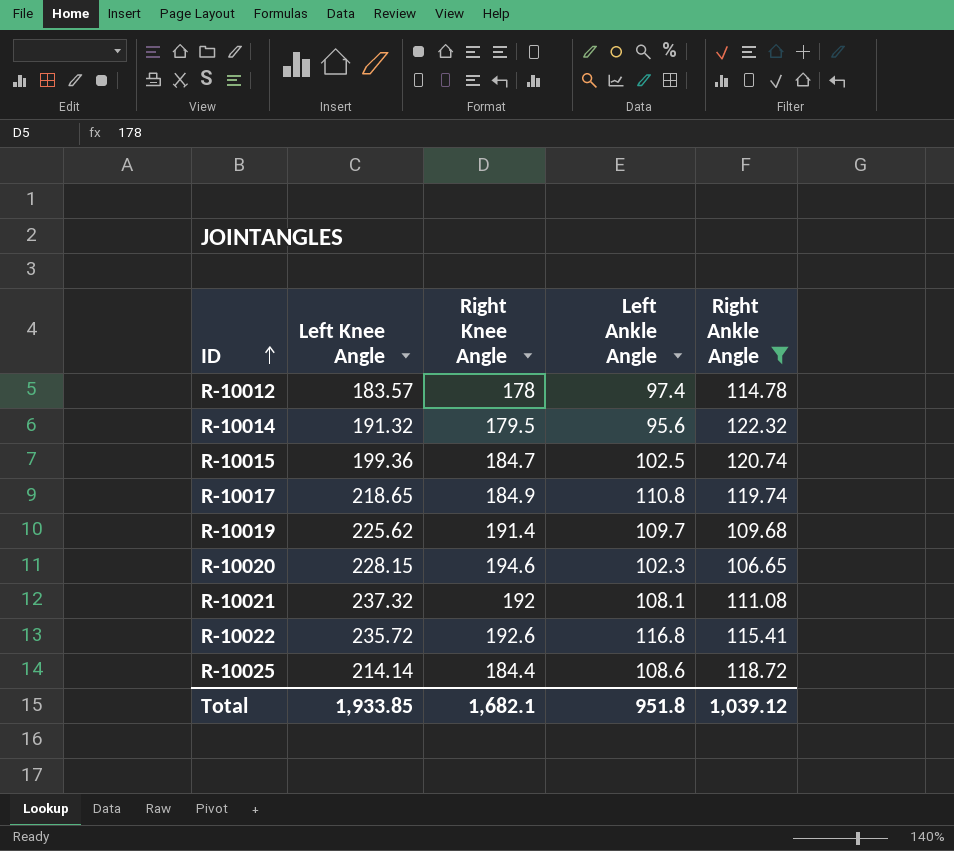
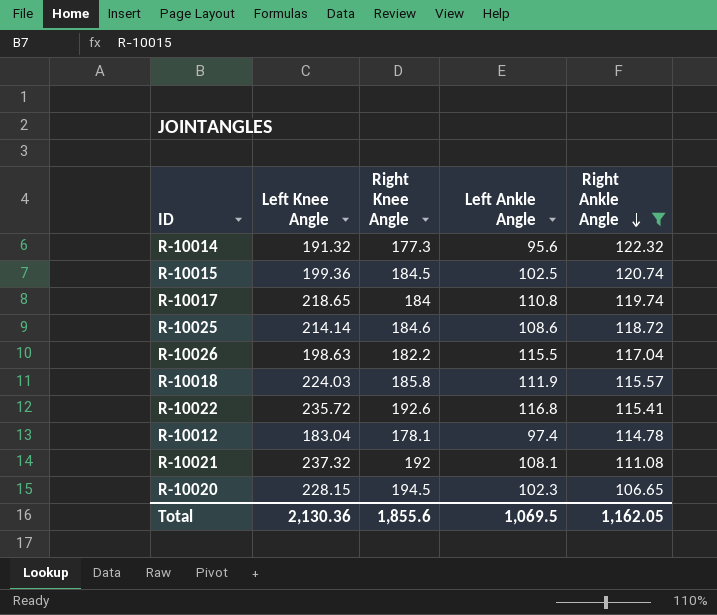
row order: ID ascending -> Right Ankle Angle descending
row R-10019: 225.62 | 191.4 | 109.7 | 109.68 -> none
R-10014 | Right Knee Angle: 179.5 -> 177.3
R-10015 | Right Knee Angle: 184.7 -> 184.5
R-10017 | Right Knee Angle: 184.9 -> 184
R-10025 | Right Knee Angle: 184.4 -> 184.6
row R-10026: none -> 198.63 | 182.2 | 115.5 | 117.04
row R-10018: none -> 224.03 | 185.8 | 111.9 | 115.57
R-10012 | Left Knee Angle: 183.57 -> 183.04
R-10012 | Right Knee Angle: 178 -> 178.1
R-10020 | Right Knee Angle: 194.6 -> 194.5
Total | Left Knee Angle: 1,933.85 -> 2,130.36
Total | Right Knee Angle: 1,682.1 -> 1,855.6
Total | Left Ankle Angle: 951.8 -> 1,069.5
Total | Right Ankle Angle: 1,039.12 -> 1,162.05

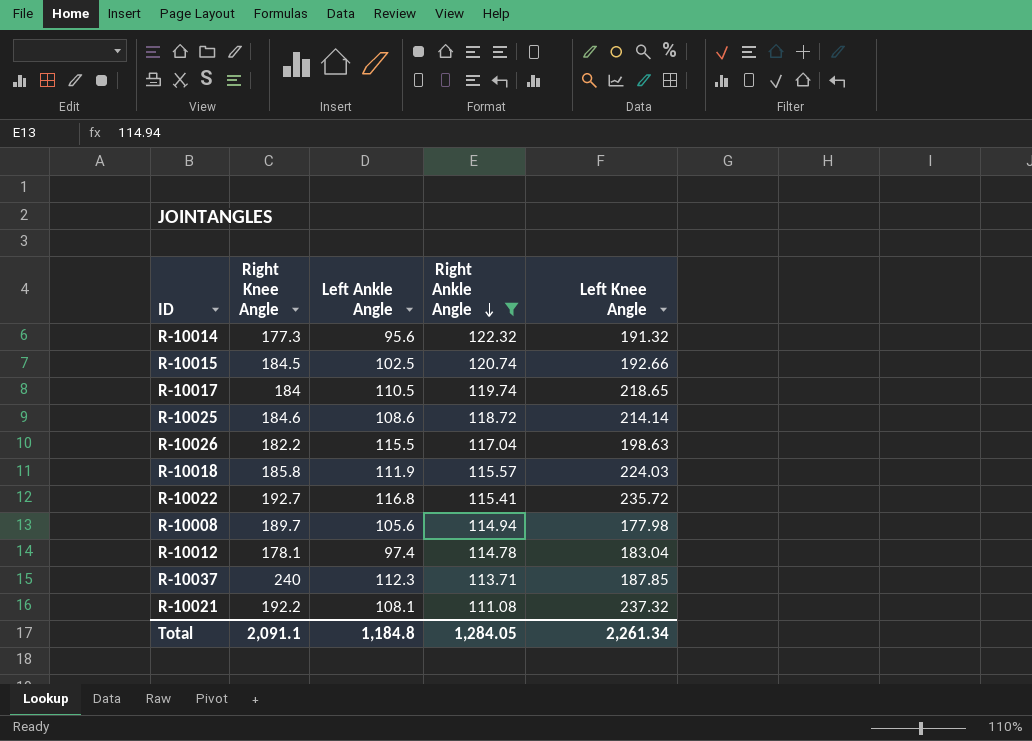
column Left Knee Angle | position: 2 -> 5
row R-10020: 228.15 | 194.5 | 102.3 | 106.65 -> none
R-10015 | Left Knee Angle: 199.36 -> 192.66
R-10017 | Left Ankle Angle: 110.8 -> 110.5
R-10022 | Right Knee Angle: 192.6 -> 192.7
row R-10008: none -> 189.7 | 105.6 | 114.94 | 177.98
row R-10037: none -> 240 | 112.3 | 113.71 | 187.85
R-10021 | Right Knee Angle: 192 -> 192.2
Total | Right Knee Angle: 1,855.6 -> 2,091.1
Total | Left Ankle Angle: 1,069.5 -> 1,184.8
Total | Right Ankle Angle: 1,162.05 -> 1,284.05
Total | Left Knee Angle: 2,130.36 -> 2,261.34

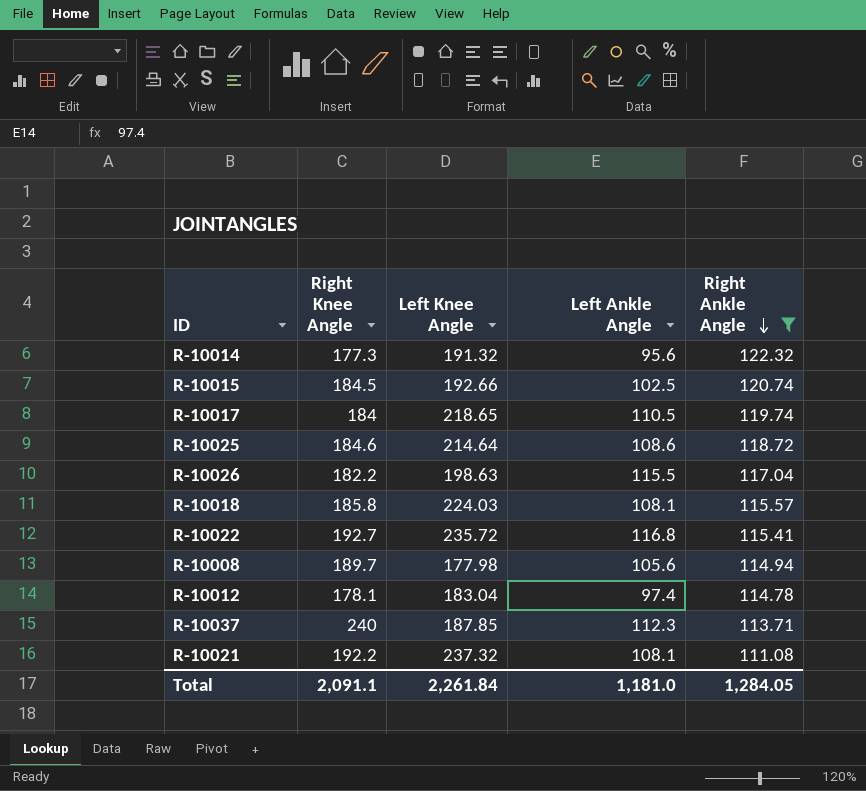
column Left Knee Angle | position: 5 -> 3
R-10025 | Left Knee Angle: 214.14 -> 214.64
R-10018 | Left Ankle Angle: 111.9 -> 108.1
Total | Left Knee Angle: 2,261.34 -> 2,261.84
Total | Left Ankle Angle: 1,184.8 -> 1,181.0

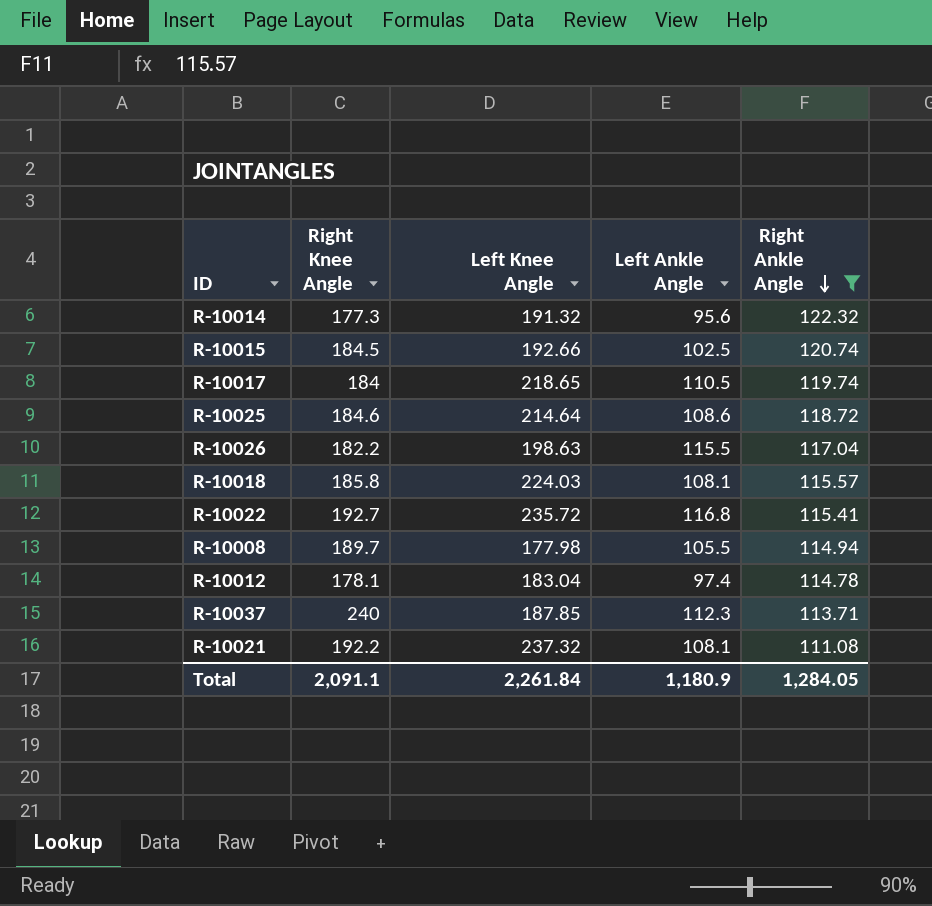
R-10008 | Left Ankle Angle: 105.6 -> 105.5
Total | Left Ankle Angle: 1,181.0 -> 1,180.9

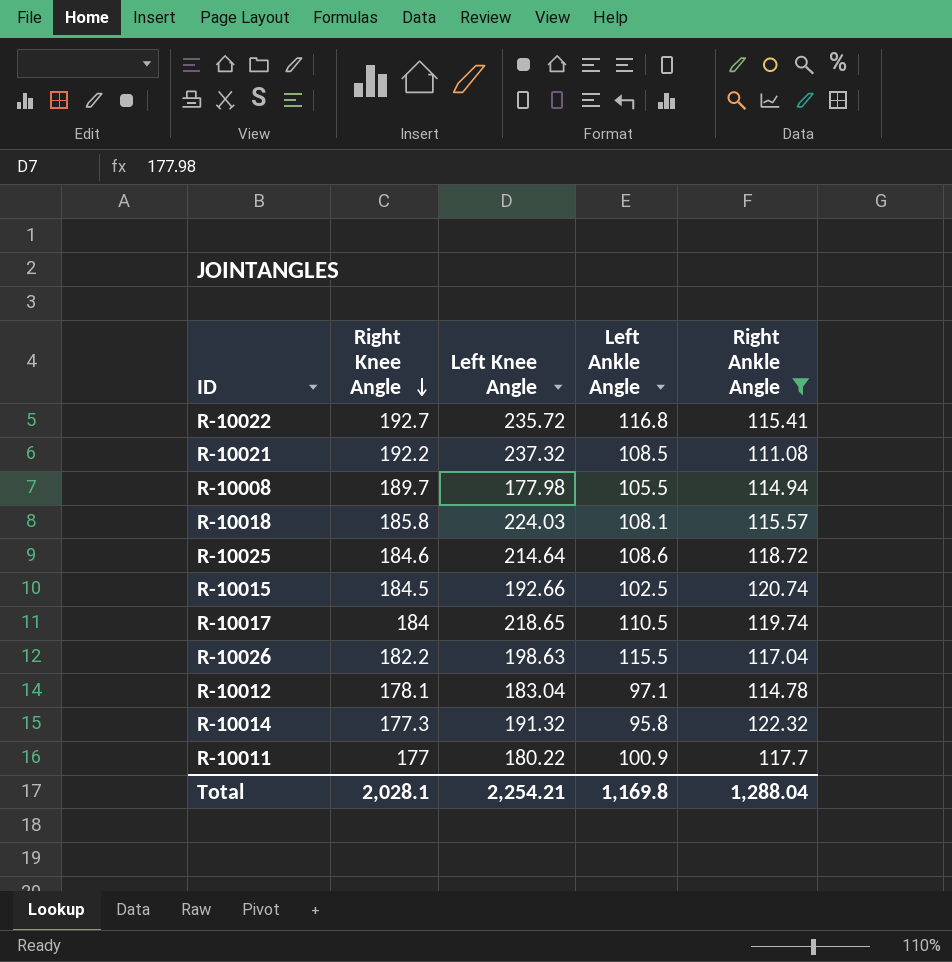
row order: Right Ankle Angle descending -> Right Knee Angle descending
row R-10037: 240 | 187.85 | 112.3 | 113.71 -> none
R-10021 | Left Ankle Angle: 108.1 -> 108.5
R-10012 | Left Ankle Angle: 97.4 -> 97.1
R-10014 | Left Ankle Angle: 95.6 -> 95.8
row R-10011: none -> 177 | 180.22 | 100.9 | 117.7
Total | Right Knee Angle: 2,091.1 -> 2,028.1
Total | Left Knee Angle: 2,261.84 -> 2,254.21
Total | Left Ankle Angle: 1,180.9 -> 1,169.8
Total | Right Ankle Angle: 1,284.05 -> 1,288.04

